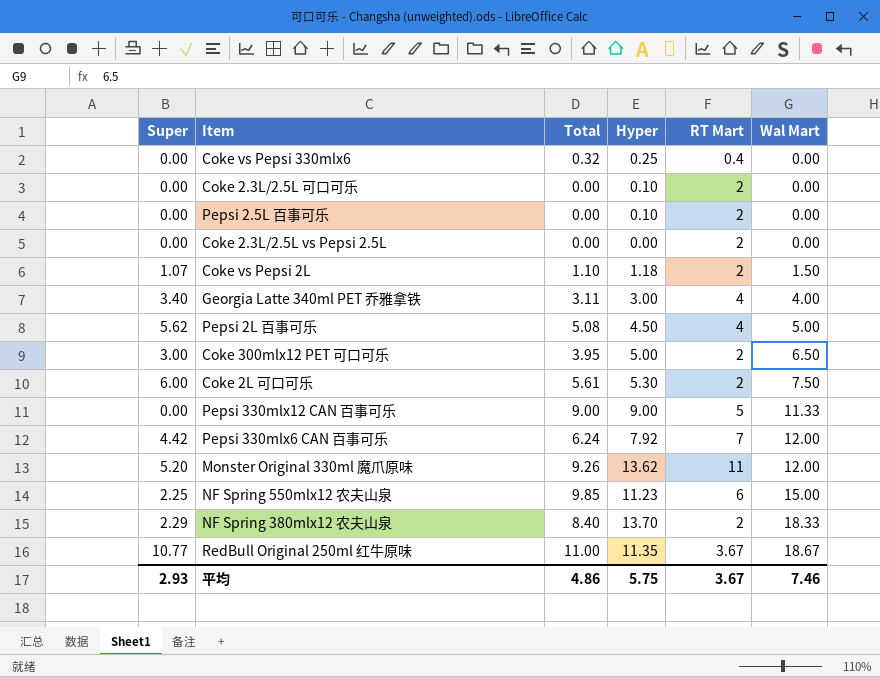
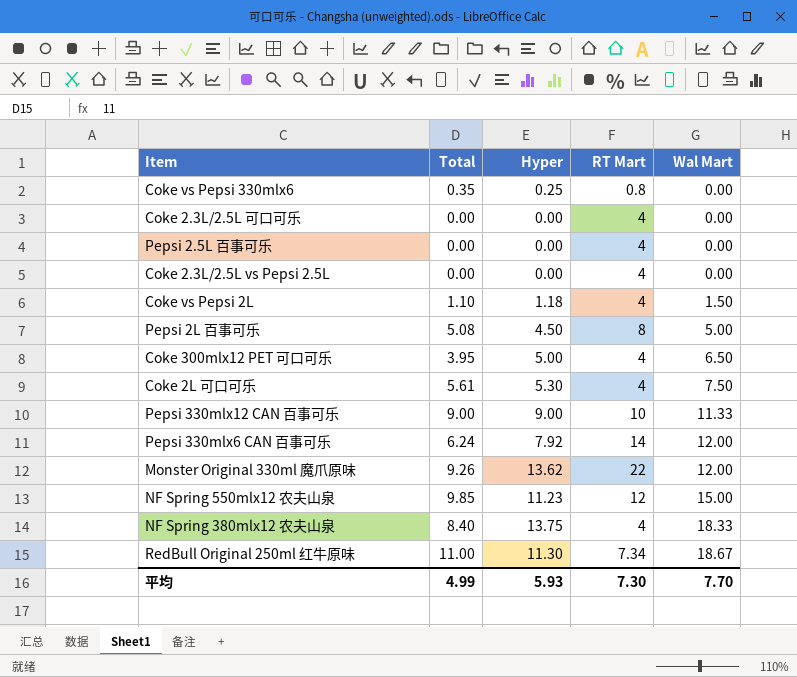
column Super | position: 1 -> none
row Georgia Latte 340ml PET 乔雅拿铁: 3.40 | 3.11 | 3.00 | 4 | 4.00 -> none
Coke vs Pepsi 330mlx6 | Total: 0.32 -> 0.35
Coke vs Pepsi 330mlx6 | RT Mart: 0.4 -> 0.8
Coke 2.3L/2.5L 可口可乐 | Hyper: 0.10 -> 0.00
Coke 2.3L/2.5L 可口可乐 | RT Mart: 2 -> 4
Pepsi 2.5L 百事可乐 | Hyper: 0.10 -> 0.00
Pepsi 2.5L 百事可乐 | RT Mart: 2 -> 4
Coke 2.3L/2.5L vs Pepsi 2.5L | RT Mart: 2 -> 4
Coke vs Pepsi 2L | RT Mart: 2 -> 4
Pepsi 2L 百事可乐 | RT Mart: 4 -> 8
Coke 300mlx12 PET 可口可乐 | RT Mart: 2 -> 4
Coke 2L 可口可乐 | RT Mart: 2 -> 4
Pepsi 330mlx12 CAN 百事可乐 | RT Mart: 5 -> 10
Pepsi 330mlx6 CAN 百事可乐 | RT Mart: 7 -> 14
Monster Original 330ml 魔爪原味 | RT Mart: 11 -> 22
NF Spring 550mlx12 农夫山泉 | RT Mart: 6 -> 12
NF Spring 380mlx12 农夫山泉 | Hyper: 13.70 -> 13.75
NF Spring 380mlx12 农夫山泉 | RT Mart: 2 -> 4
RedBull Original 250ml 红牛原味 | Hyper: 11.35 -> 11.30
RedBull Original 250ml 红牛原味 | RT Mart: 3.67 -> 7.34
平均 | Total: 4.86 -> 4.99
平均 | Hyper: 5.75 -> 5.93
平均 | RT Mart: 3.67 -> 7.30
平均 | Wal Mart: 7.46 -> 7.70

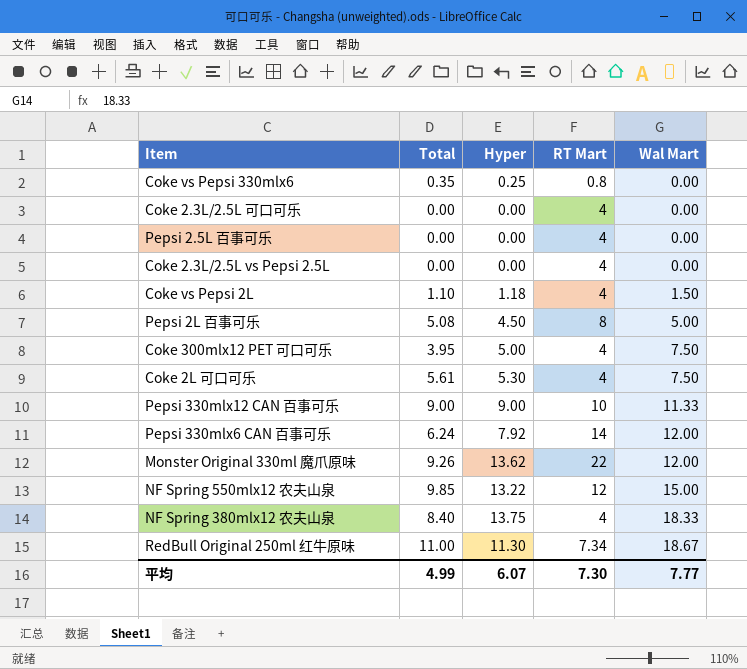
Coke 300mlx12 PET 可口可乐 | Wal Mart: 6.50 -> 7.50
NF Spring 550mlx12 农夫山泉 | Hyper: 11.23 -> 13.22
平均 | Hyper: 5.93 -> 6.07
平均 | Wal Mart: 7.70 -> 7.77

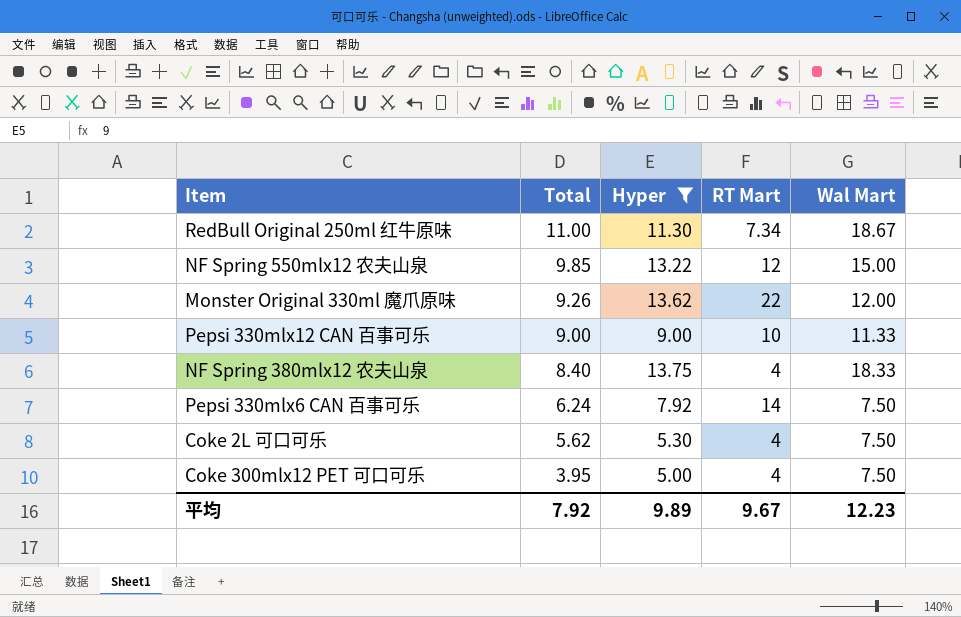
filter: none -> Hyper >= 5.00
row order: Wal Mart ascending -> Total descending
Pepsi 330mlx6 CAN 百事可乐 | Wal Mart: 12.00 -> 7.50
Coke 2L 可口可乐 | Total: 5.61 -> 5.62
平均 | Total: 4.99 -> 7.92
平均 | Hyper: 6.07 -> 9.89
平均 | RT Mart: 7.30 -> 9.67
平均 | Wal Mart: 7.77 -> 12.23

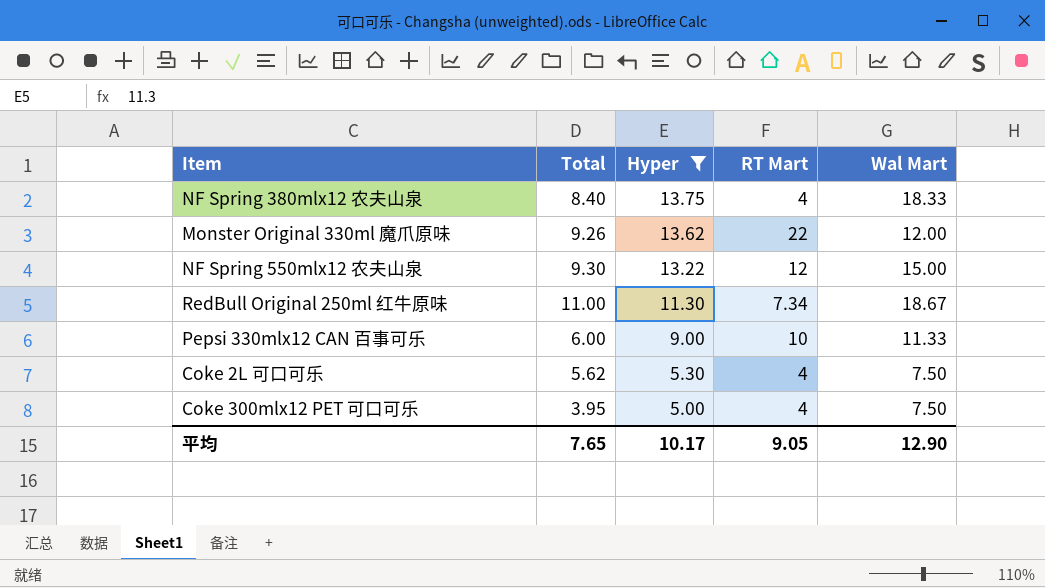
row order: Total descending -> Hyper descending
row Pepsi 330mlx6 CAN 百事可乐: 6.24 | 7.92 | 14 | 7.50 -> none
NF Spring 550mlx12 农夫山泉 | Total: 9.85 -> 9.30
Pepsi 330mlx12 CAN 百事可乐 | Total: 9.00 -> 6.00
平均 | Total: 7.92 -> 7.65
平均 | Hyper: 9.89 -> 10.17
平均 | RT Mart: 9.67 -> 9.05
平均 | Wal Mart: 12.23 -> 12.90

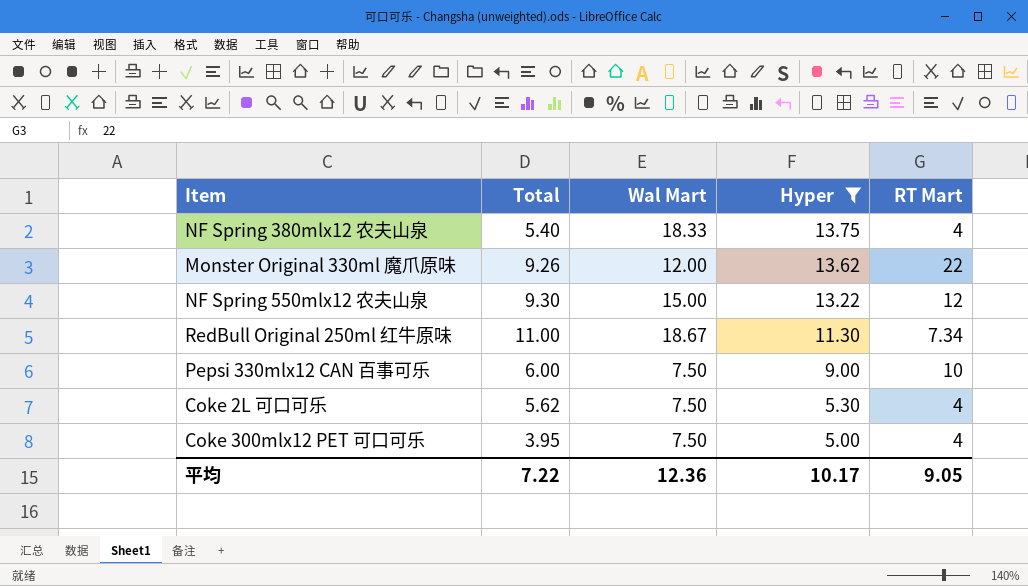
column Wal Mart | position: 5 -> 3
NF Spring 380mlx12 农夫山泉 | Total: 8.40 -> 5.40
Pepsi 330mlx12 CAN 百事可乐 | Wal Mart: 11.33 -> 7.50
平均 | Total: 7.65 -> 7.22
平均 | Wal Mart: 12.90 -> 12.36

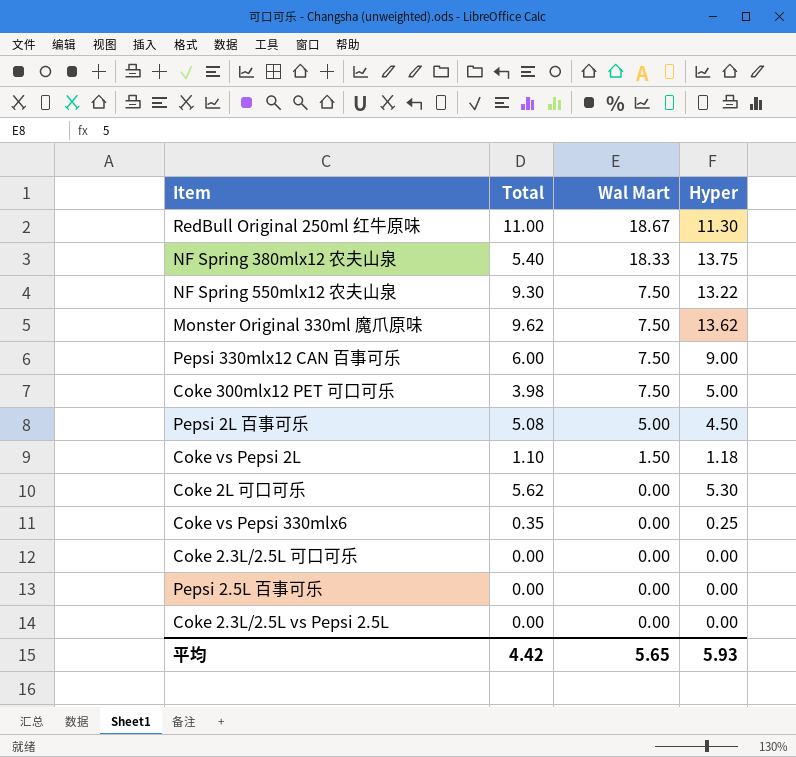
filter: Hyper >= 5.00 -> none
row order: Hyper descending -> Wal Mart descending
column RT Mart | position: 5 -> none
NF Spring 550mlx12 农夫山泉 | Wal Mart: 15.00 -> 7.50
Monster Original 330ml 魔爪原味 | Total: 9.26 -> 9.62
Monster Original 330ml 魔爪原味 | Wal Mart: 12.00 -> 7.50
Coke 300mlx12 PET 可口可乐 | Total: 3.95 -> 3.98
Coke 2L 可口可乐 | Wal Mart: 7.50 -> 0.00
平均 | Total: 7.22 -> 4.42
平均 | Wal Mart: 12.36 -> 5.65
平均 | Hyper: 10.17 -> 5.93

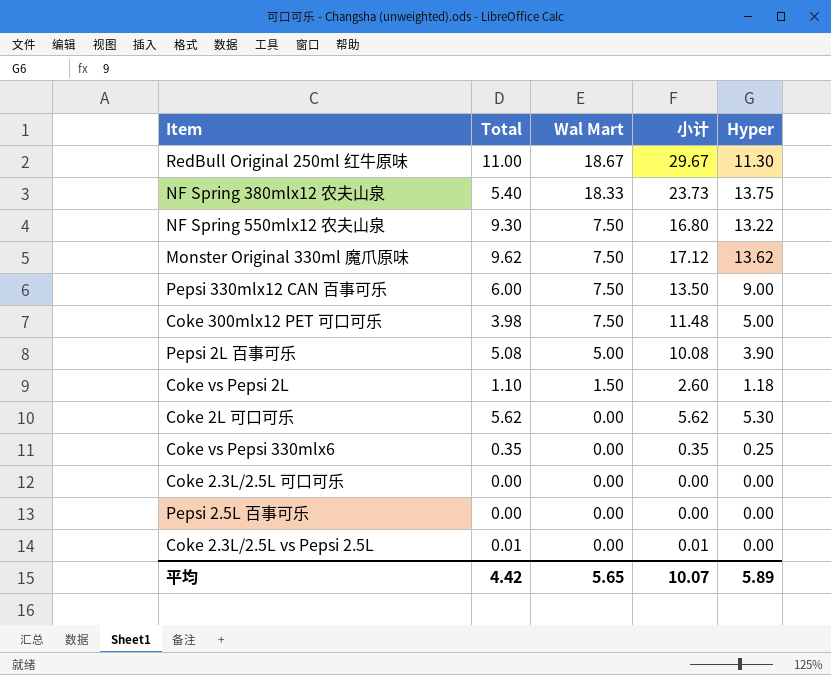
column 小计 | formula: none -> [Total] + [Wal Mart]
Pepsi 2L 百事可乐 | Hyper: 4.50 -> 3.90
Coke 2.3L/2.5L vs Pepsi 2.5L | Total: 0.00 -> 0.01
平均 | Hyper: 5.93 -> 5.89

